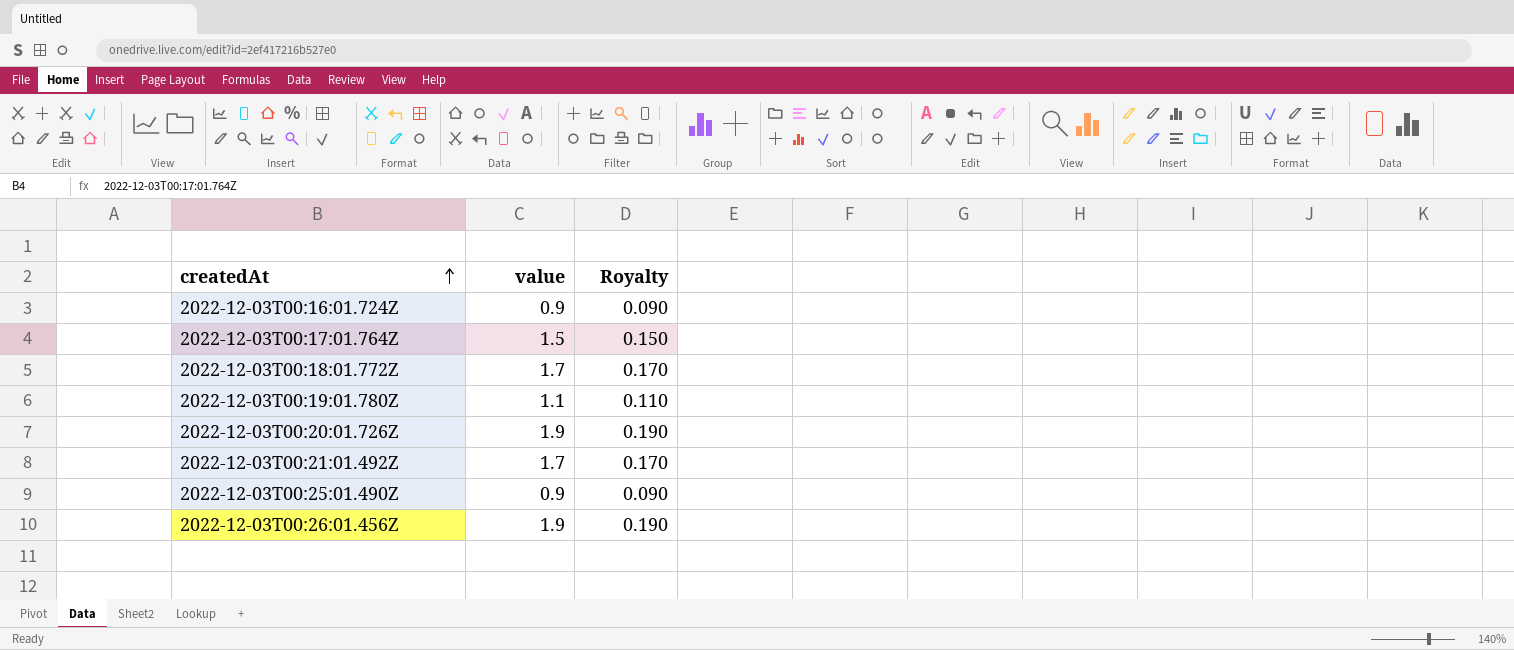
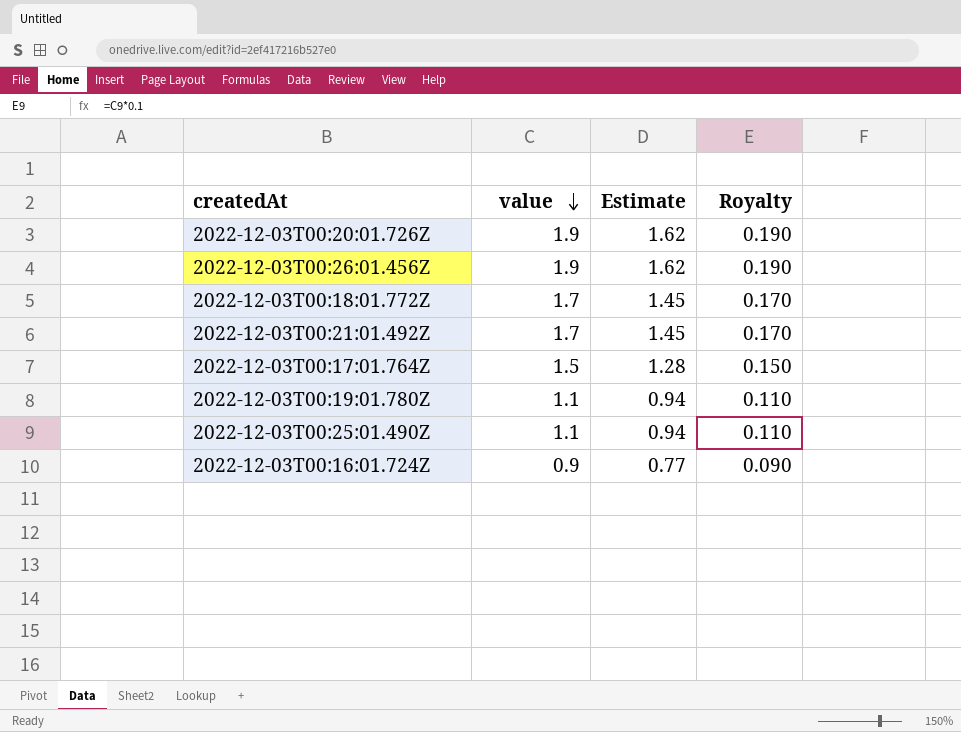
row order: createdAt ascending -> value descending
column Estimate | formula: none -> [value] * 0.85
2022-12-03T00:25:01.490Z | value: 0.9 -> 1.1
2022-12-03T00:25:01.490Z | Royalty: 0.090 -> 0.110

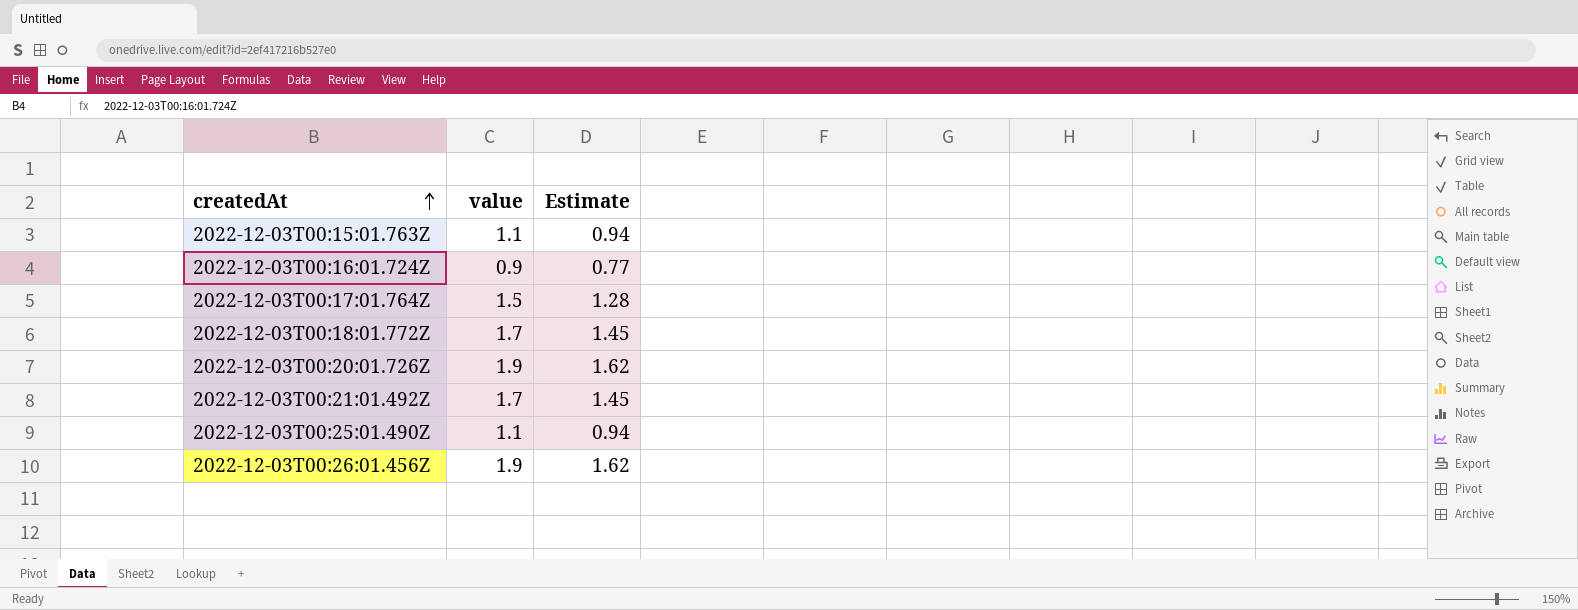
row order: value descending -> createdAt ascending
column Royalty | formula: [value] * 0.1 -> none
row 2022-12-03T00:19:01.780Z: 1.1 | 0.94 | 0.110 -> none
row 2022-12-03T00:15:01.763Z: none -> 1.1 | 0.94

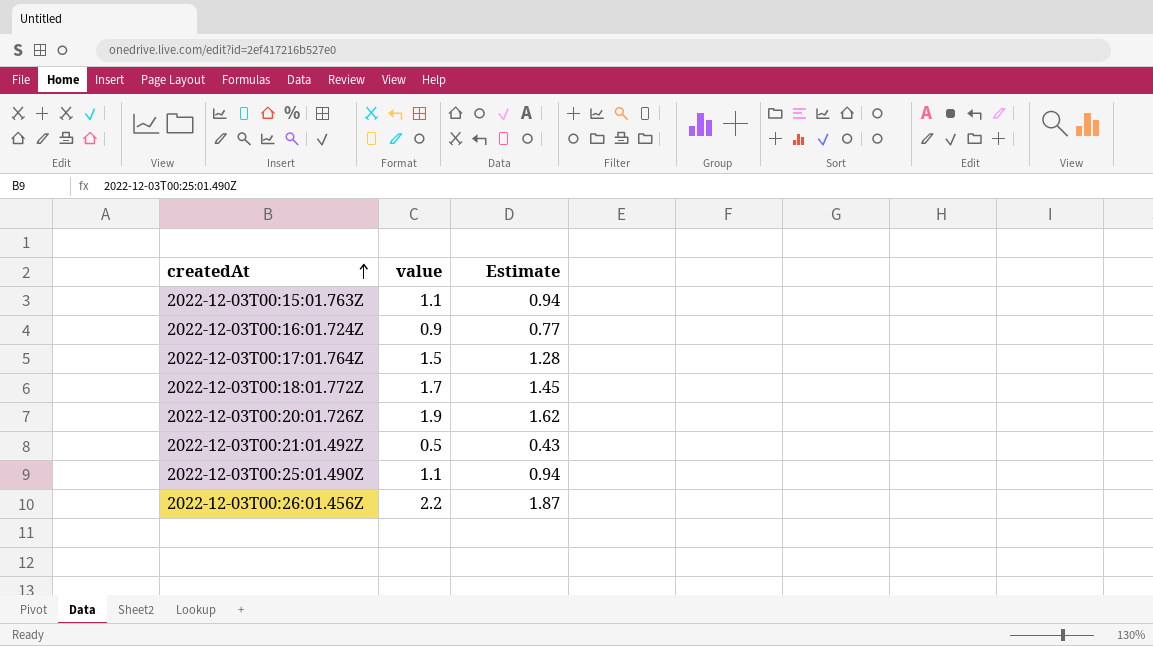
2022-12-03T00:21:01.492Z | value: 1.7 -> 0.5
2022-12-03T00:21:01.492Z | Estimate: 1.45 -> 0.43
2022-12-03T00:26:01.456Z | value: 1.9 -> 2.2
2022-12-03T00:26:01.456Z | Estimate: 1.62 -> 1.87

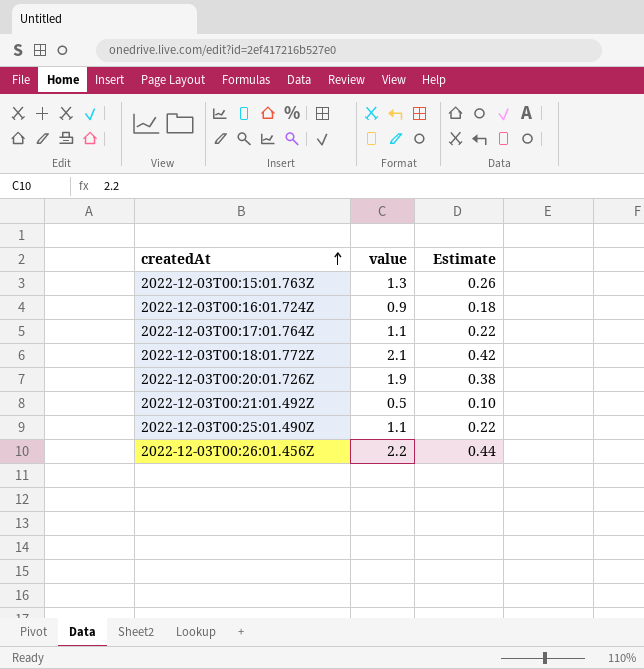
column Estimate | formula: [value] * 0.85 -> [value] * 0.2
2022-12-03T00:15:01.763Z | value: 1.1 -> 1.3
2022-12-03T00:17:01.764Z | value: 1.5 -> 1.1
2022-12-03T00:18:01.772Z | value: 1.7 -> 2.1

